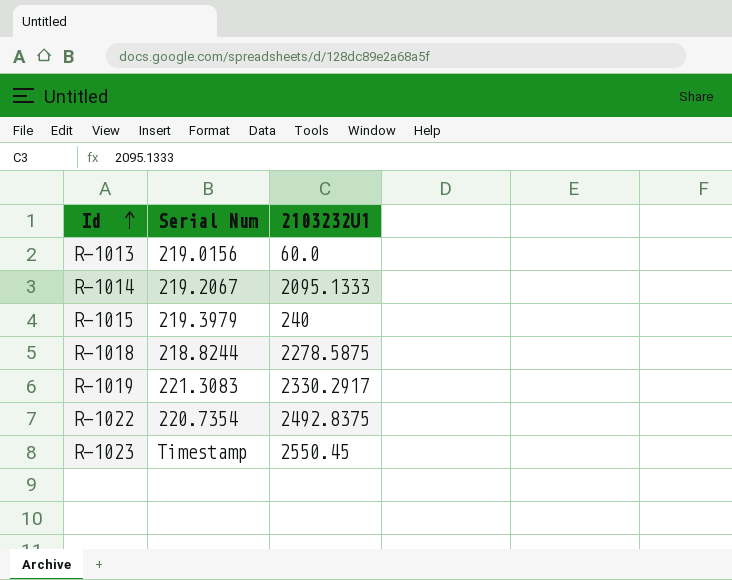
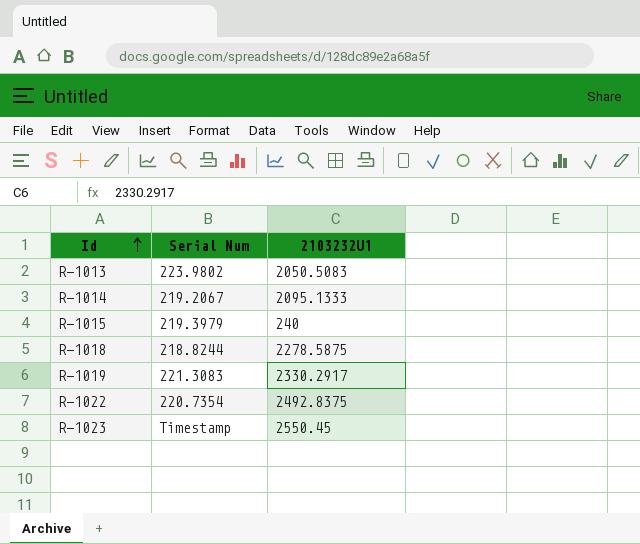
R-1013 | Serial Num: 219.0156 -> 223.9802
R-1013 | 2103232U1: 60.0 -> 2050.5083

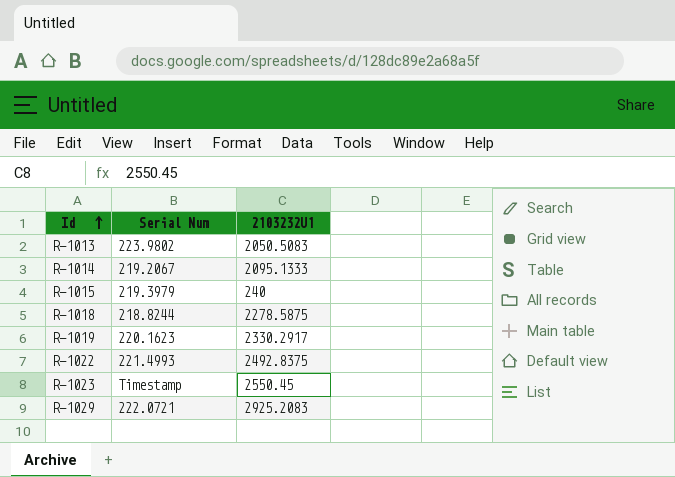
R-1019 | Serial Num: 221.3083 -> 220.1623
R-1022 | Serial Num: 220.7354 -> 221.4993
row R-1029: none -> 222.0721 | 2925.2083

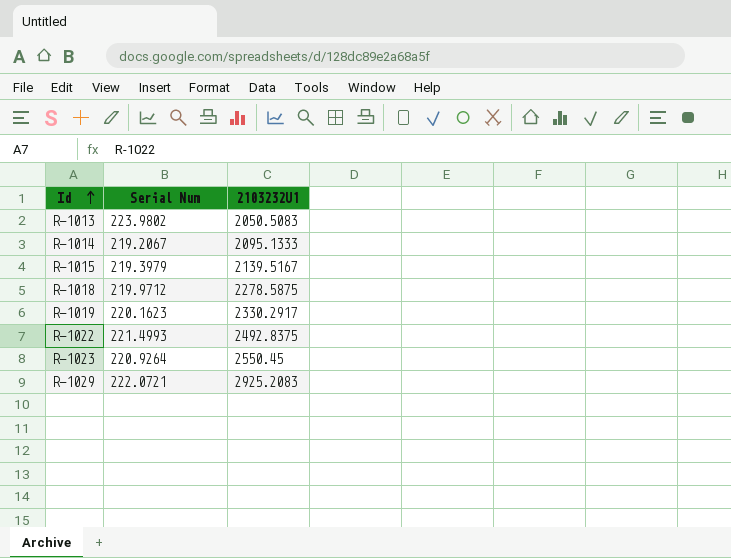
R-1015 | 2103232U1: 240 -> 2139.5167
R-1018 | Serial Num: 218.8244 -> 219.9712
R-1023 | Serial Num: Timestamp -> 220.9264

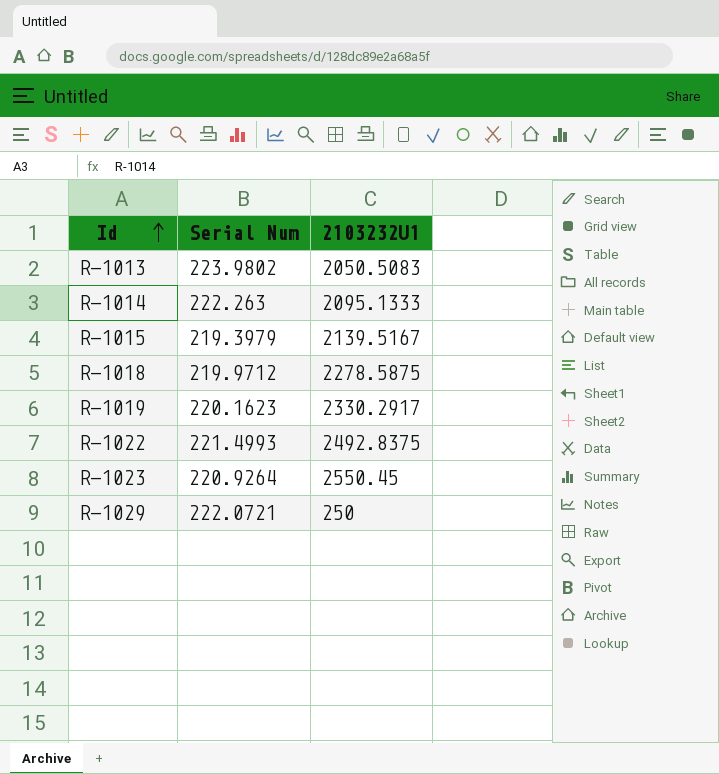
R-1014 | Serial Num: 219.2067 -> 222.263
R-1029 | 2103232U1: 2925.2083 -> 250

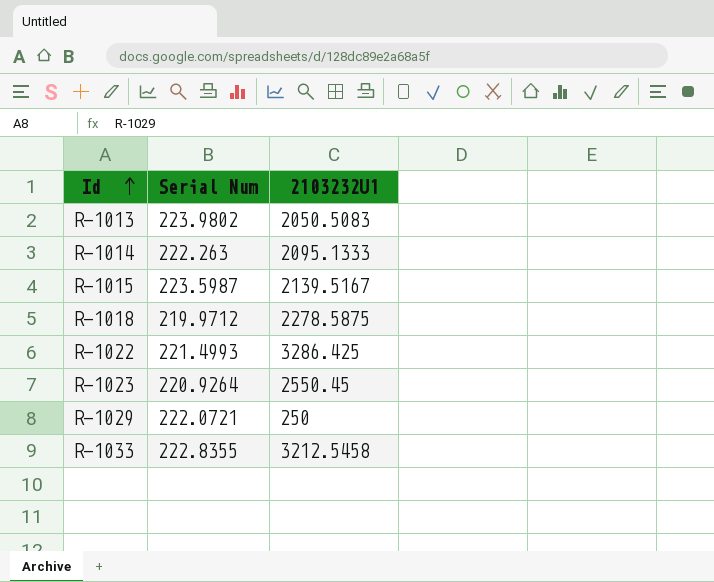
row R-1019: 220.1623 | 2330.2917 -> none
R-1015 | Serial Num: 219.3979 -> 223.5987
R-1022 | 2103232U1: 2492.8375 -> 3286.425
row R-1033: none -> 222.8355 | 3212.5458

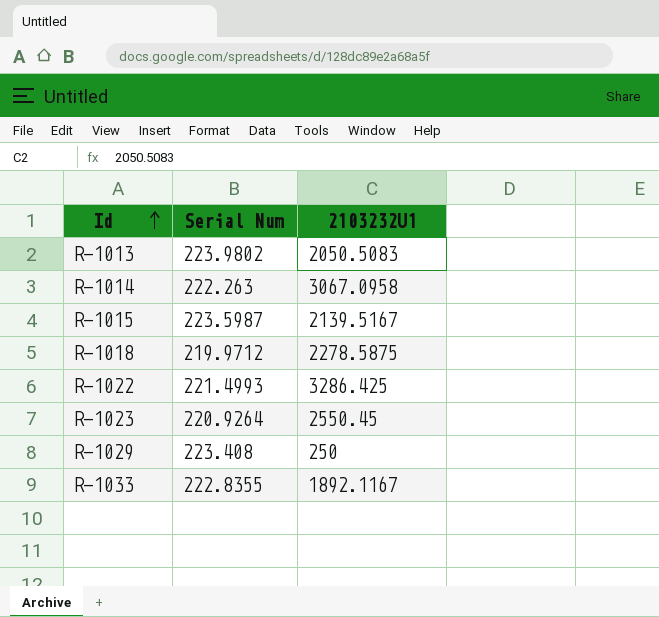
R-1014 | 2103232U1: 2095.1333 -> 3067.0958
R-1029 | Serial Num: 222.0721 -> 223.408
R-1033 | 2103232U1: 3212.5458 -> 1892.1167

